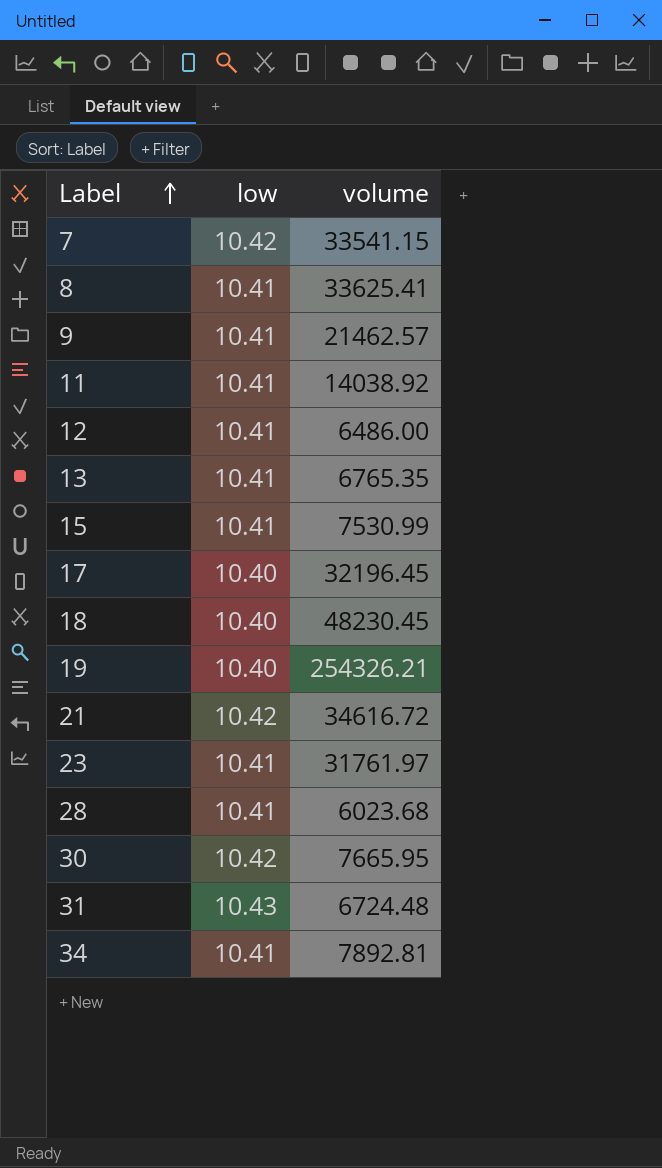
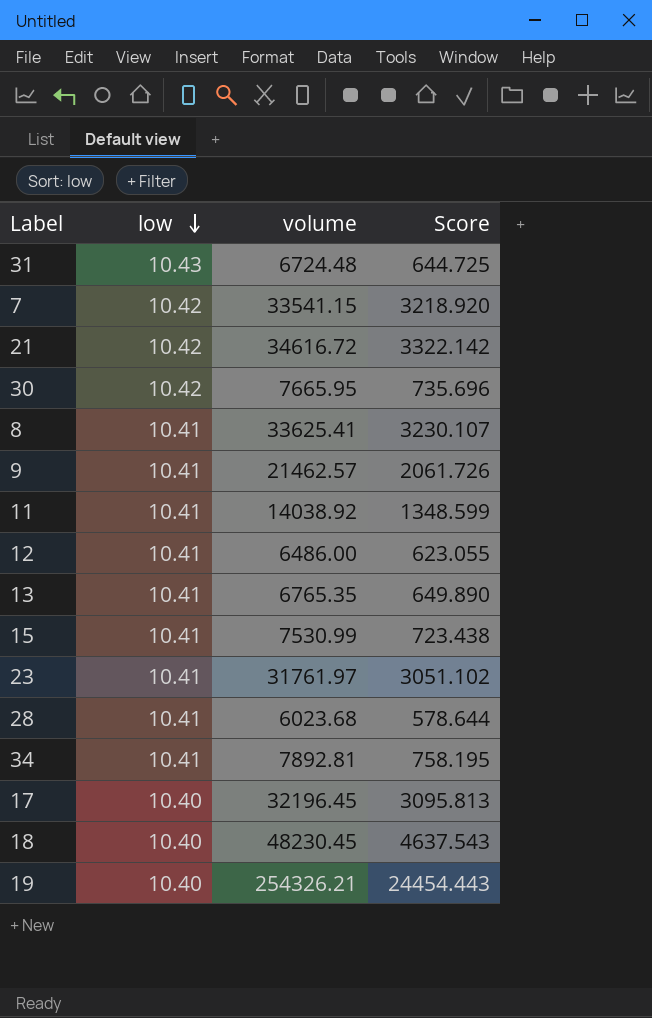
row order: Label ascending -> low descending
column Score | formula: none -> [volume] / [low]

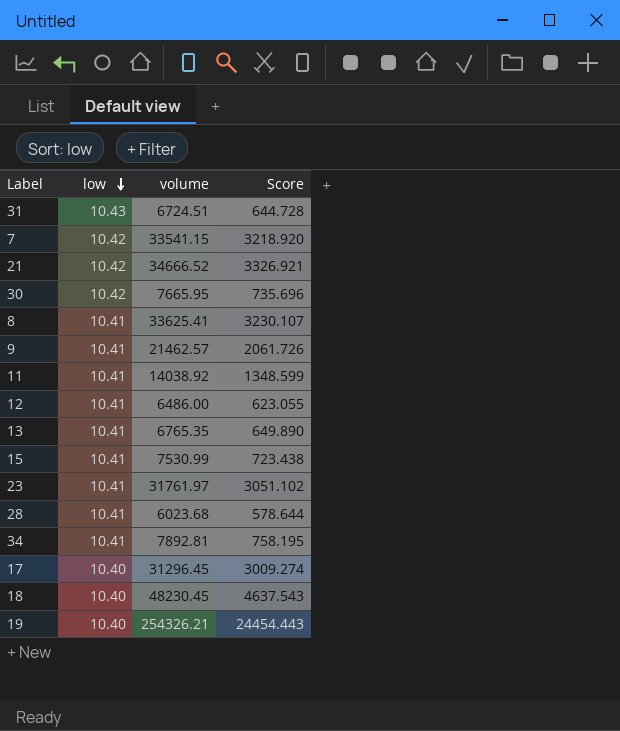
31 | volume: 6724.48 -> 6724.51
31 | Score: 644.725 -> 644.728
21 | volume: 34616.72 -> 34666.52
21 | Score: 3322.142 -> 3326.921
17 | volume: 32196.45 -> 31296.45
17 | Score: 3095.813 -> 3009.274

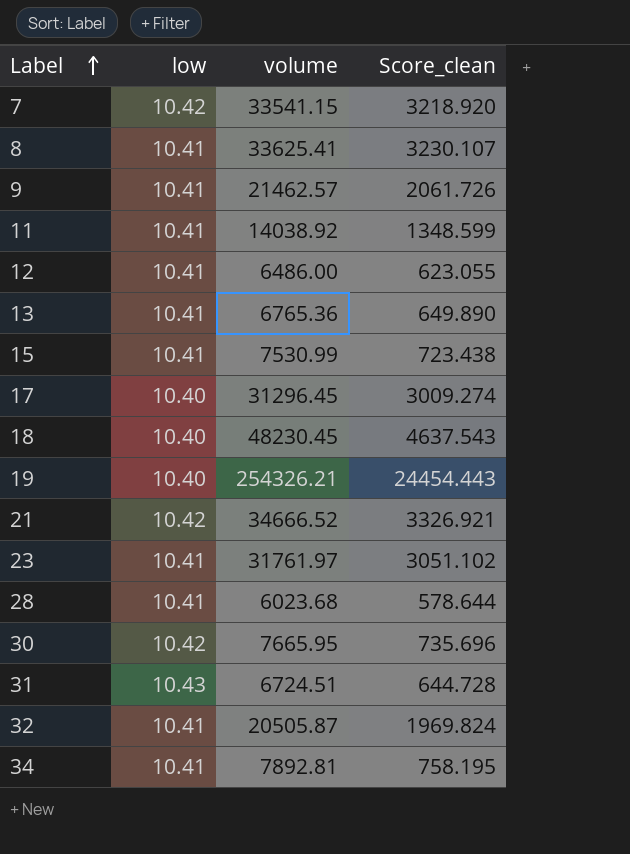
row order: low descending -> Label ascending
column name: Score -> Score_clean
13 | volume: 6765.35 -> 6765.36
row 32: none -> 10.41 | 20505.87 | 1969.824

